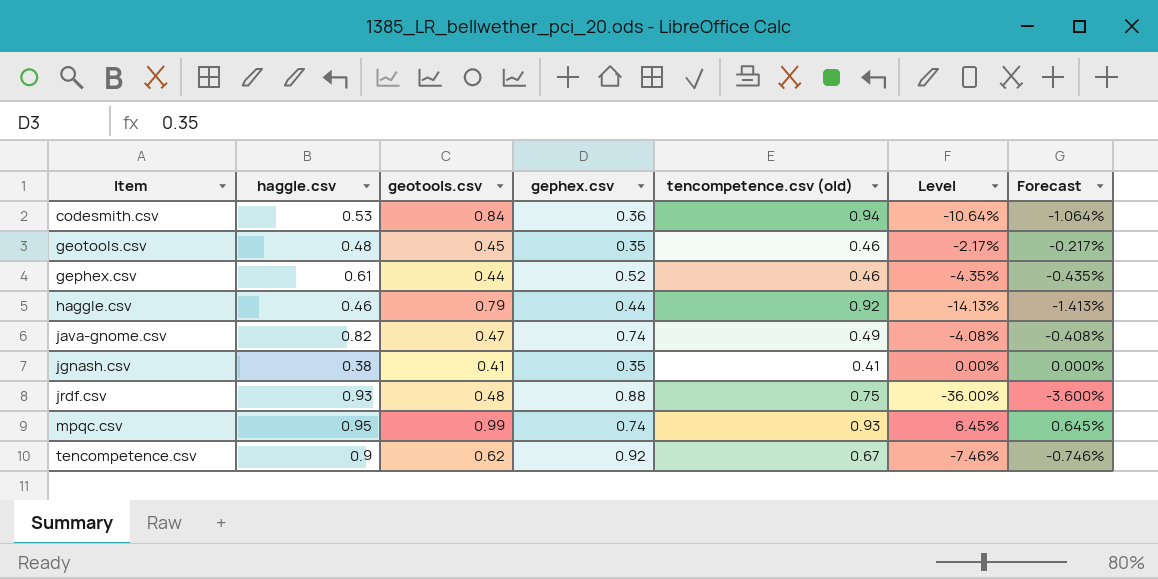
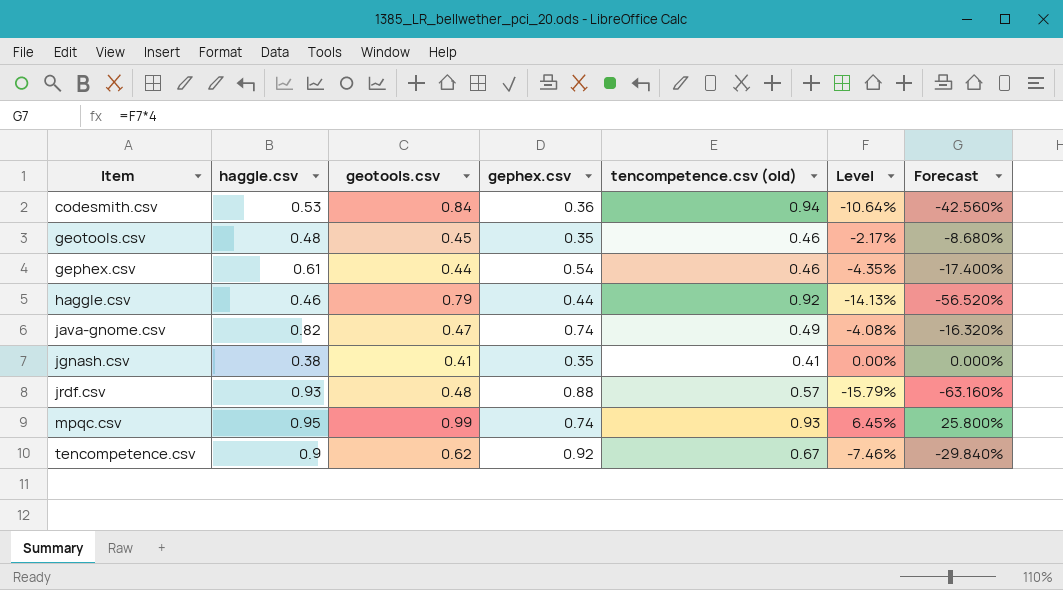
column Forecast | formula: [Level] * 0.1 -> [Level] * 4
gephex.csv | gephex.csv: 0.52 -> 0.54
jrdf.csv | tencompetence.csv (old): 0.75 -> 0.57
jrdf.csv | Level: -36.00% -> -15.79%

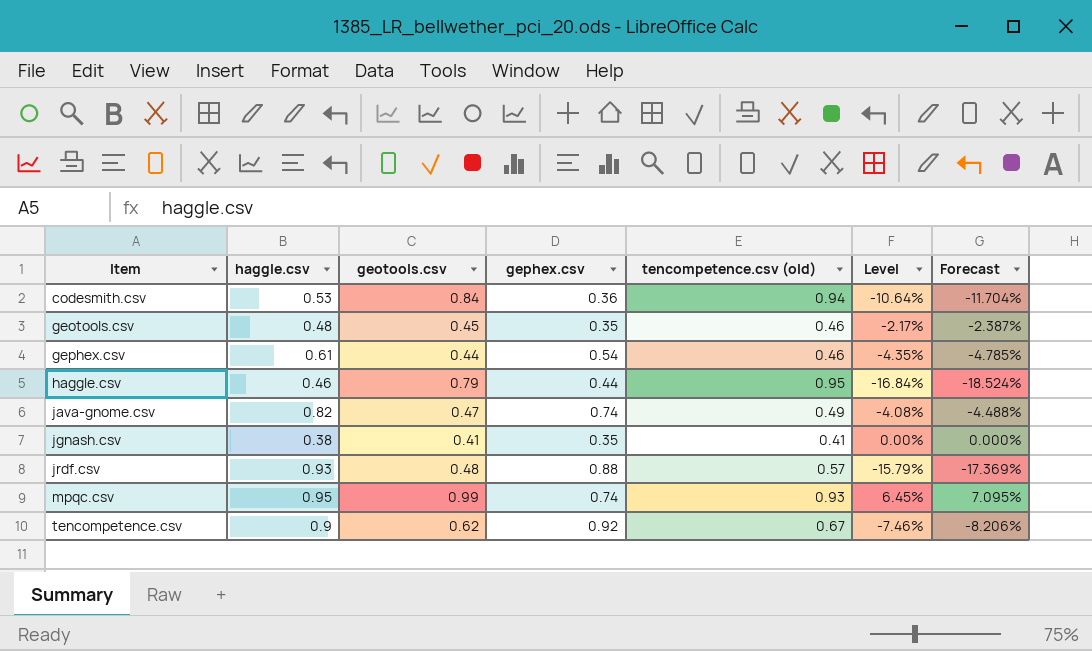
column Forecast | formula: [Level] * 4 -> [Level] * 1.1
haggle.csv | tencompetence.csv (old): 0.92 -> 0.95
haggle.csv | Level: -14.13% -> -16.84%

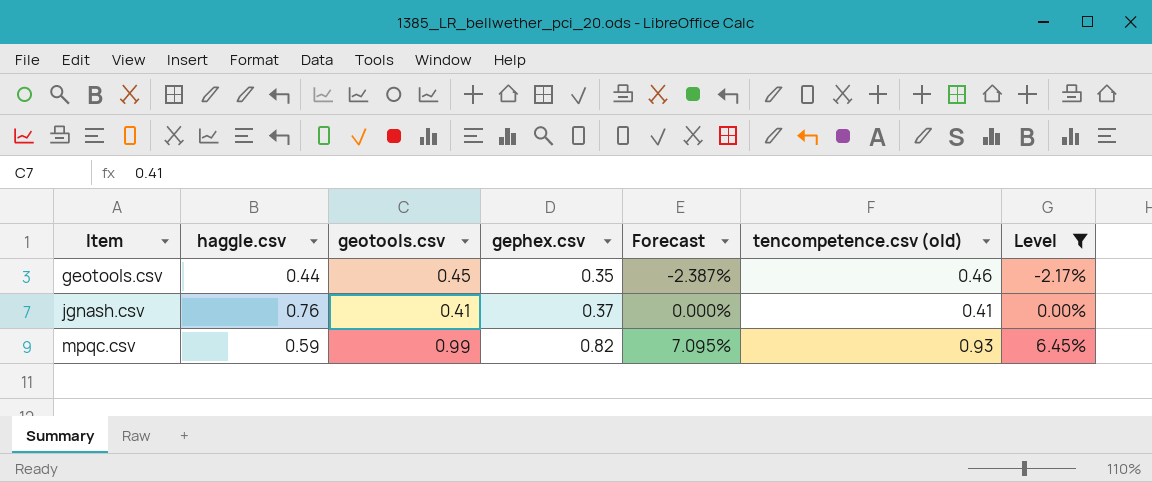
filter: none -> Level >= -2.17%
column Forecast | position: 7 -> 5
geotools.csv | haggle.csv: 0.48 -> 0.44
jgnash.csv | haggle.csv: 0.38 -> 0.76
jgnash.csv | gephex.csv: 0.35 -> 0.37
mpqc.csv | haggle.csv: 0.95 -> 0.59
mpqc.csv | gephex.csv: 0.74 -> 0.82

